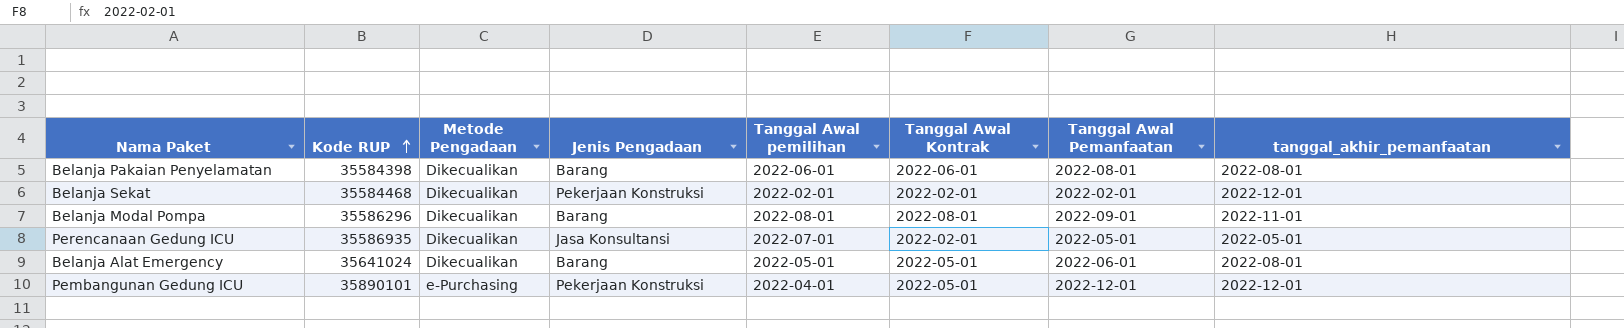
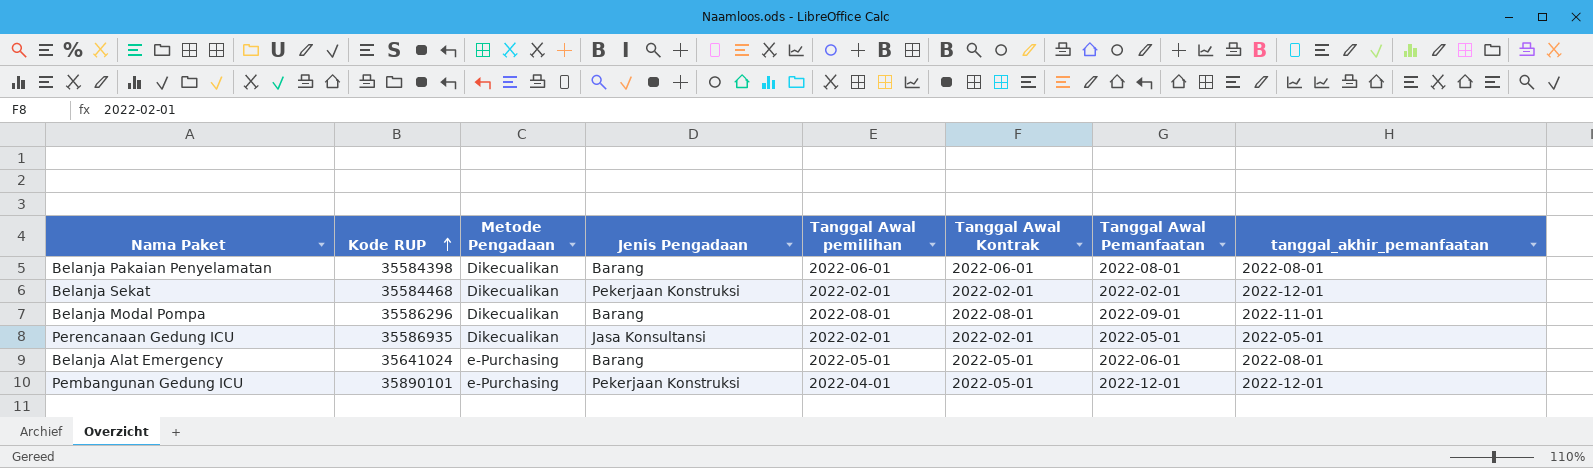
Perencanaan Gedung ICU | Tanggal Awal pemilihan: 2022-07-01 -> 2022-02-01
Belanja Alat Emergency | Metode Pengadaan: Dikecualikan -> e-Purchasing

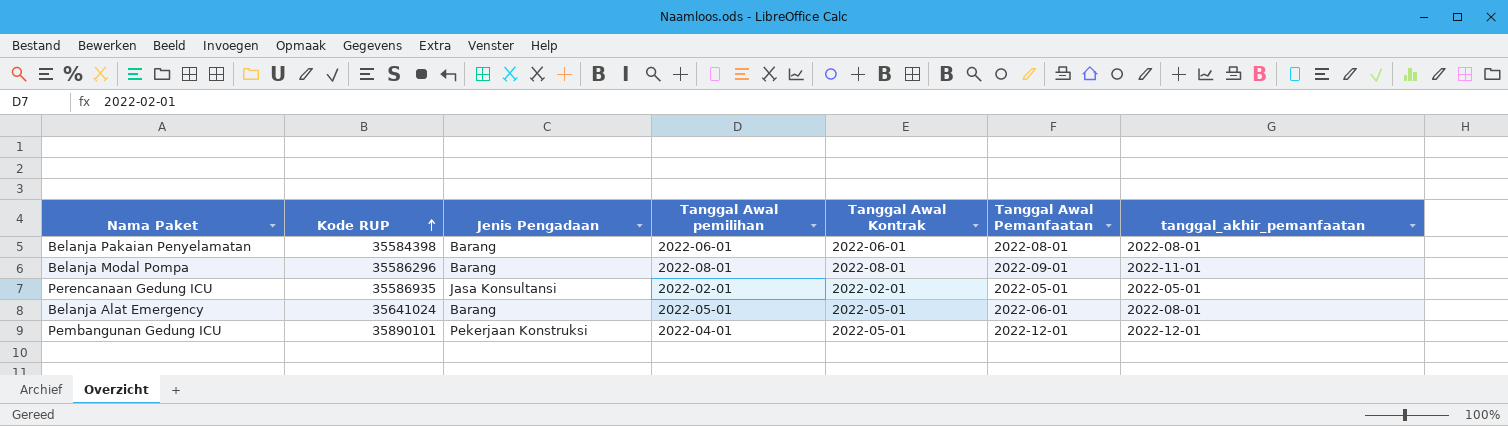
column Metode Pengadaan | position: 3 -> none
row Belanja Sekat: 35584468 | Dikecualikan | Pekerjaan Konstruksi | 2022-02-01 | 2022-02-01 | 2022-02-01 | 2022-12-01 -> none

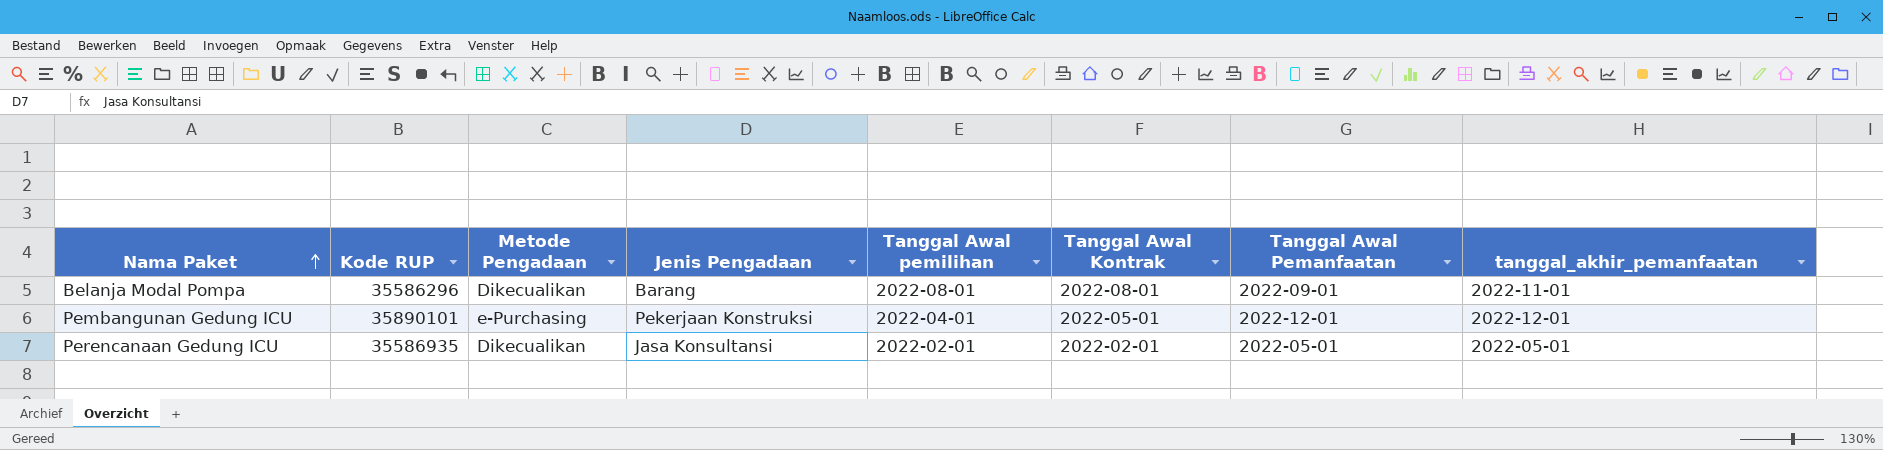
row order: Kode RUP ascending -> Nama Paket ascending
column Metode Pengadaan | position: none -> 3
row Belanja Pakaian Penyelamatan: 35584398 | Barang | 2022-06-01 | 2022-06-01 | 2022-08-01 | 2022-08-01 -> none
row Belanja Alat Emergency: 35641024 | Barang | 2022-05-01 | 2022-05-01 | 2022-06-01 | 2022-08-01 -> none

